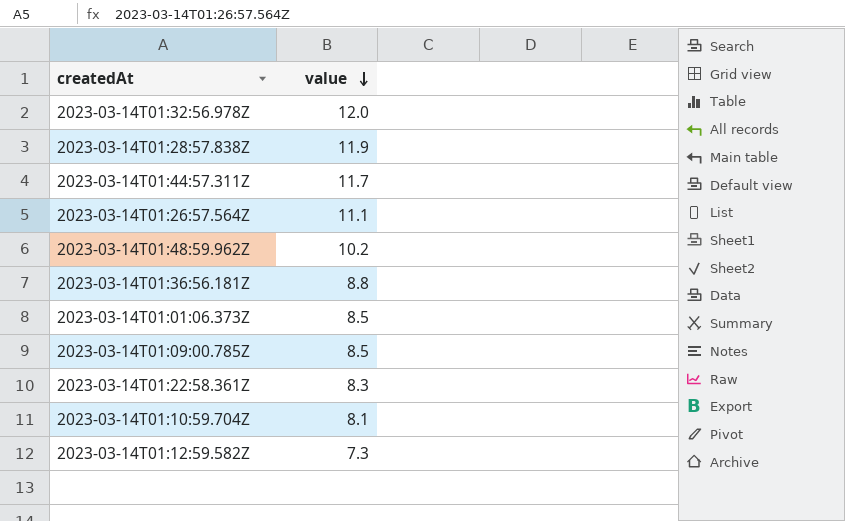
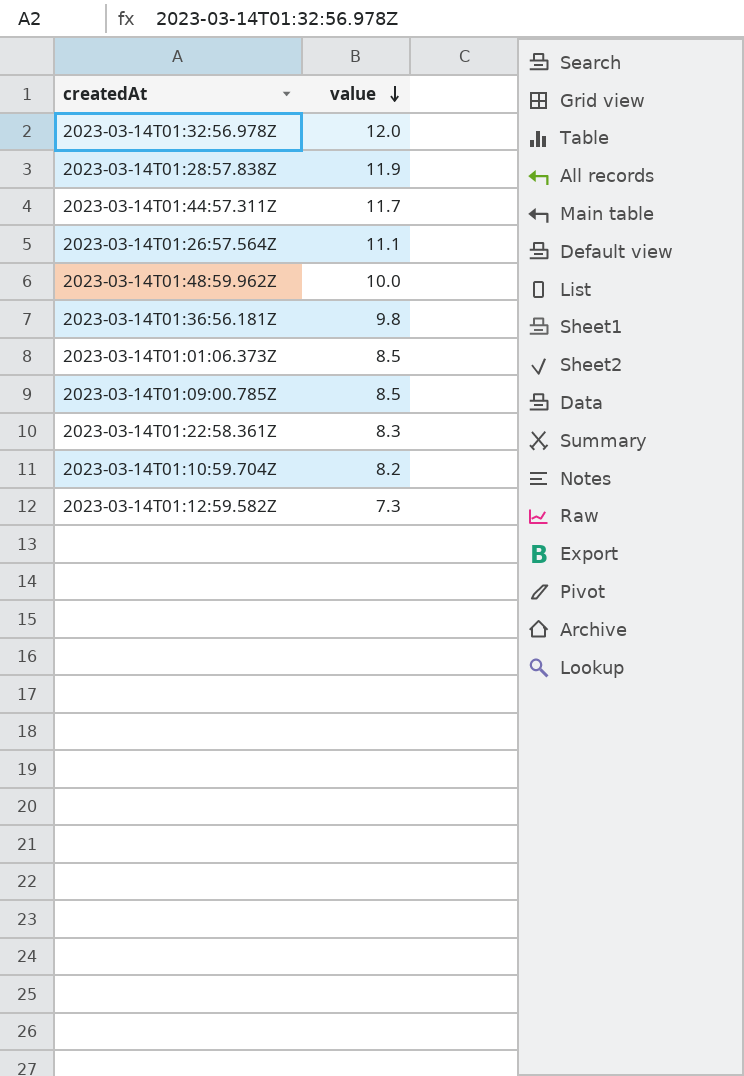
2023-03-14T01:48:59.962Z | value: 10.2 -> 10.0
2023-03-14T01:36:56.181Z | value: 8.8 -> 9.8
2023-03-14T01:10:59.704Z | value: 8.1 -> 8.2

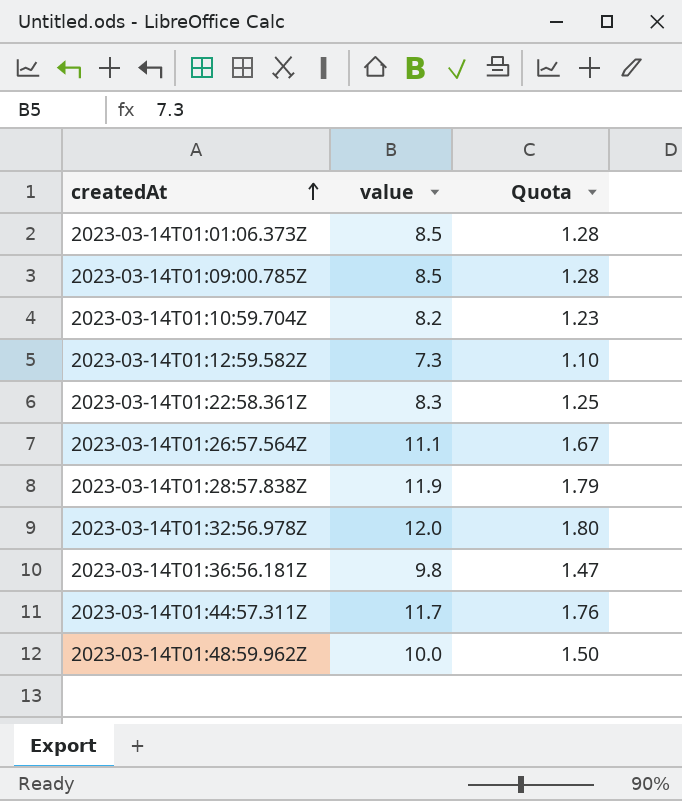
row order: value descending -> createdAt ascending
column Quota | formula: none -> [value] * 0.15

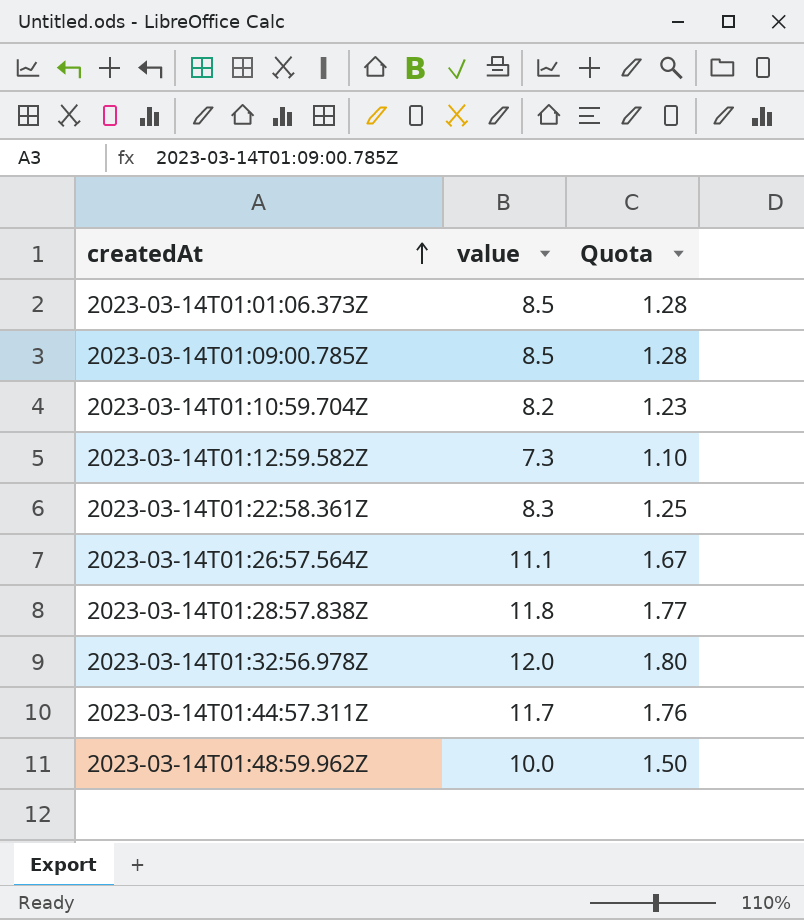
row 2023-03-14T01:36:56.181Z: 9.8 | 1.47 -> none
2023-03-14T01:28:57.838Z | value: 11.9 -> 11.8
2023-03-14T01:28:57.838Z | Quota: 1.79 -> 1.77

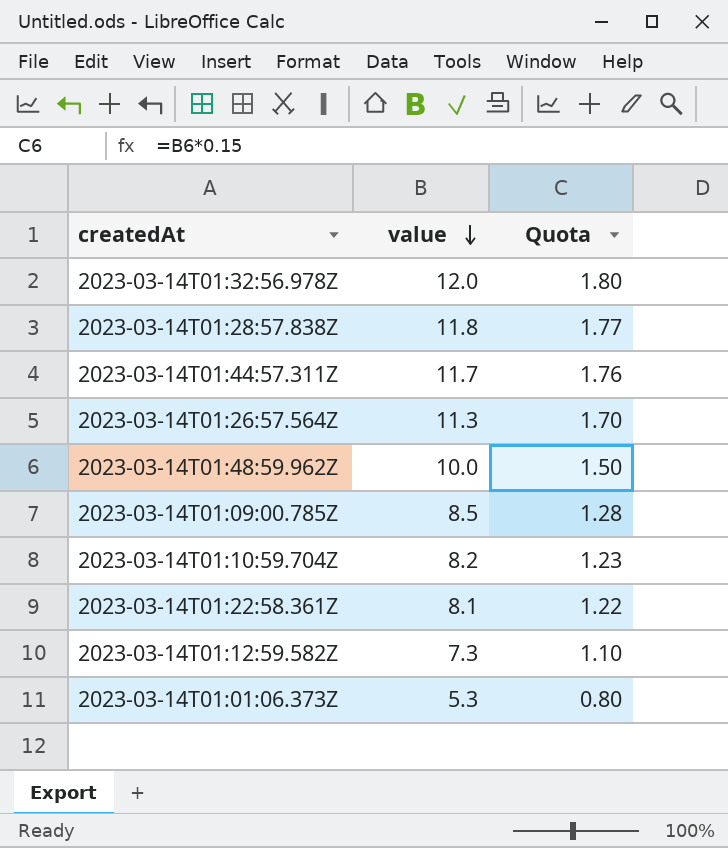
row order: createdAt ascending -> value descending
2023-03-14T01:26:57.564Z | value: 11.1 -> 11.3
2023-03-14T01:26:57.564Z | Quota: 1.67 -> 1.70
2023-03-14T01:22:58.361Z | value: 8.3 -> 8.1
2023-03-14T01:22:58.361Z | Quota: 1.25 -> 1.22
2023-03-14T01:01:06.373Z | value: 8.5 -> 5.3
2023-03-14T01:01:06.373Z | Quota: 1.28 -> 0.80

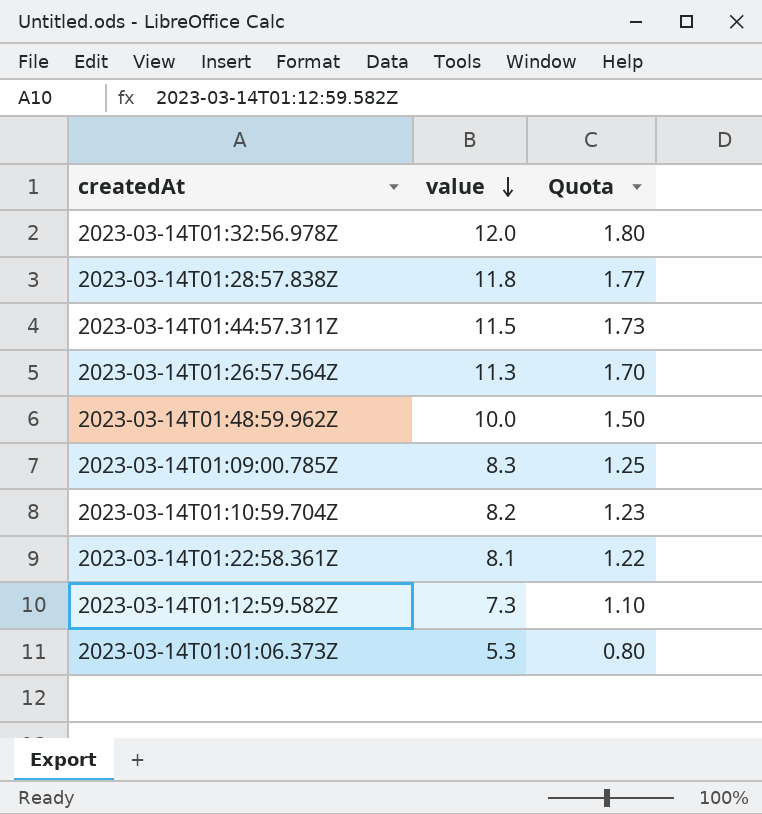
2023-03-14T01:44:57.311Z | value: 11.7 -> 11.5
2023-03-14T01:44:57.311Z | Quota: 1.76 -> 1.73
2023-03-14T01:09:00.785Z | value: 8.5 -> 8.3
2023-03-14T01:09:00.785Z | Quota: 1.28 -> 1.25

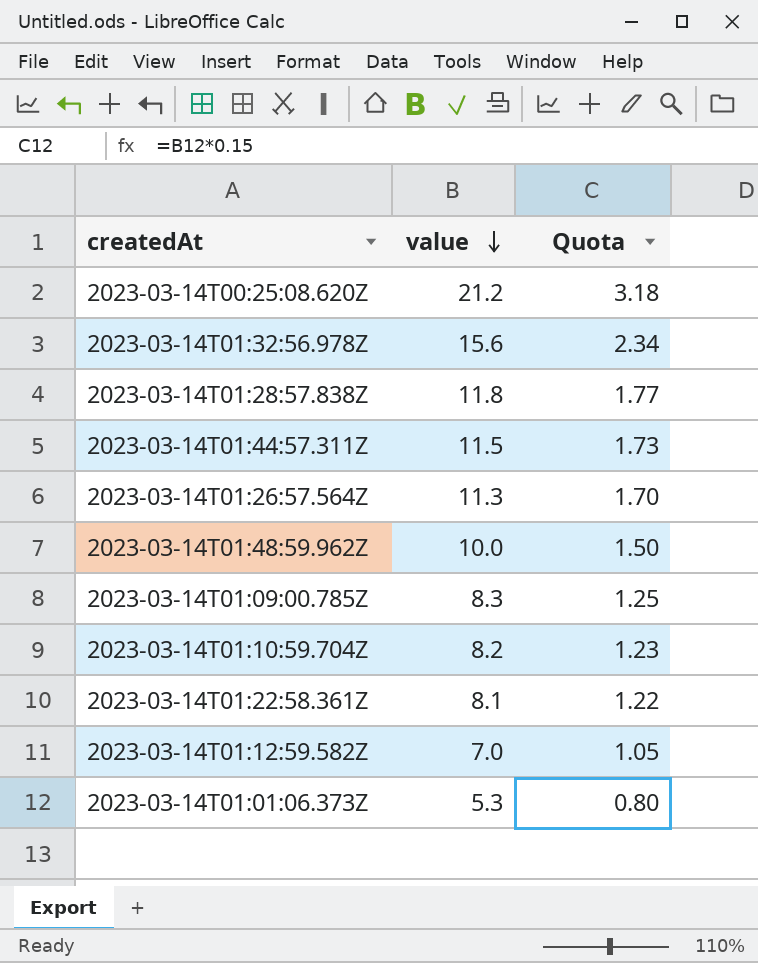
row 2023-03-14T00:25:08.620Z: none -> 21.2 | 3.18
2023-03-14T01:32:56.978Z | value: 12.0 -> 15.6
2023-03-14T01:32:56.978Z | Quota: 1.80 -> 2.34
2023-03-14T01:12:59.582Z | value: 7.3 -> 7.0
2023-03-14T01:12:59.582Z | Quota: 1.10 -> 1.05

